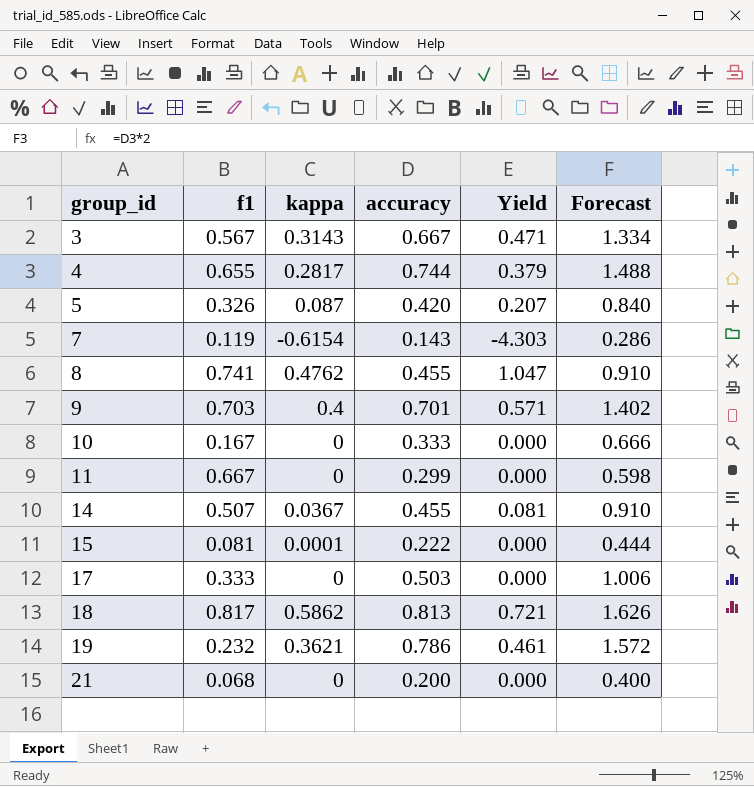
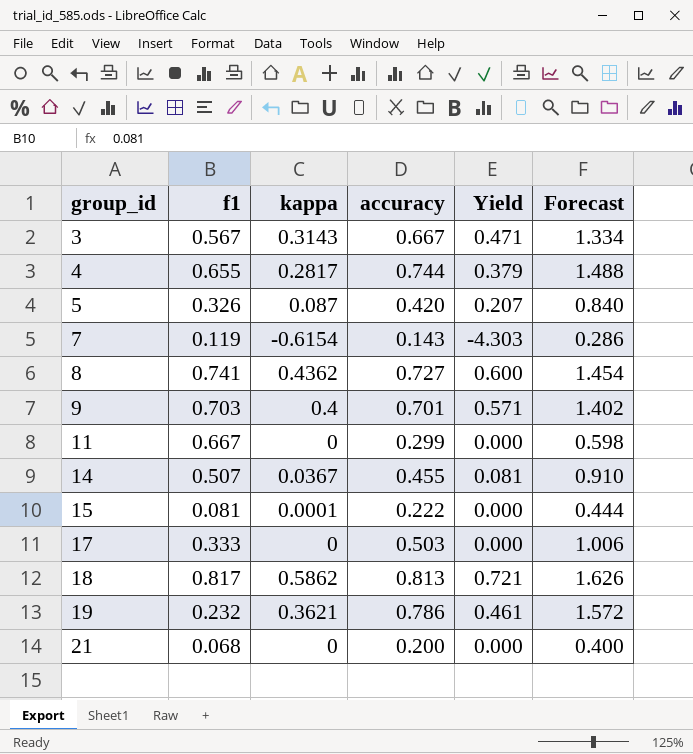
row 10: 0.167 | 0 | 0.333 | 0.000 | 0.666 -> none
8 | kappa: 0.4762 -> 0.4362
8 | accuracy: 0.455 -> 0.727
8 | Yield: 1.047 -> 0.600
8 | Forecast: 0.910 -> 1.454

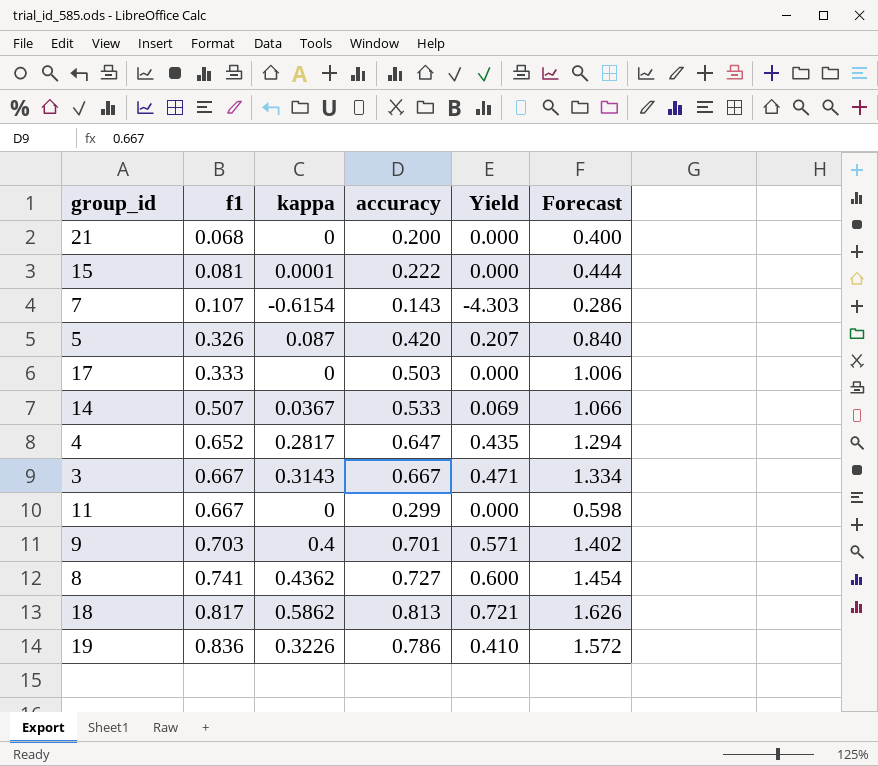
row order: group_id ascending -> f1 ascending
7 | f1: 0.119 -> 0.107
14 | accuracy: 0.455 -> 0.533
14 | Yield: 0.081 -> 0.069
14 | Forecast: 0.910 -> 1.066
4 | f1: 0.655 -> 0.652
4 | accuracy: 0.744 -> 0.647
4 | Yield: 0.379 -> 0.435
4 | Forecast: 1.488 -> 1.294
3 | f1: 0.567 -> 0.667
19 | f1: 0.232 -> 0.836
19 | kappa: 0.3621 -> 0.3226
19 | Yield: 0.461 -> 0.410

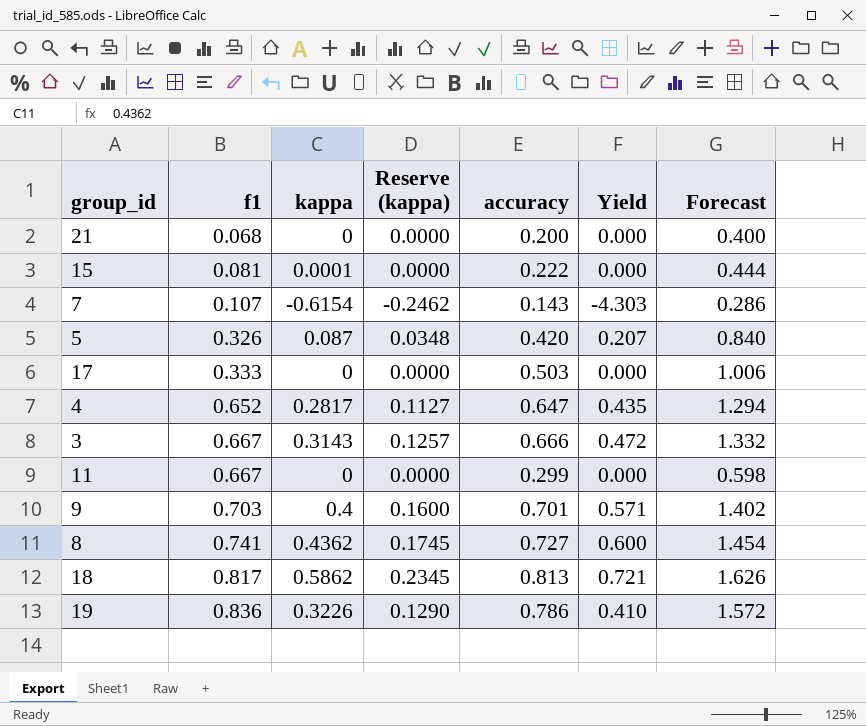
column Reserve (kappa) | formula: none -> [kappa] * 0.4
row 14: 0.507 | 0.0367 | 0.533 | 0.069 | 1.066 -> none
3 | accuracy: 0.667 -> 0.666
3 | Yield: 0.471 -> 0.472
3 | Forecast: 1.334 -> 1.332

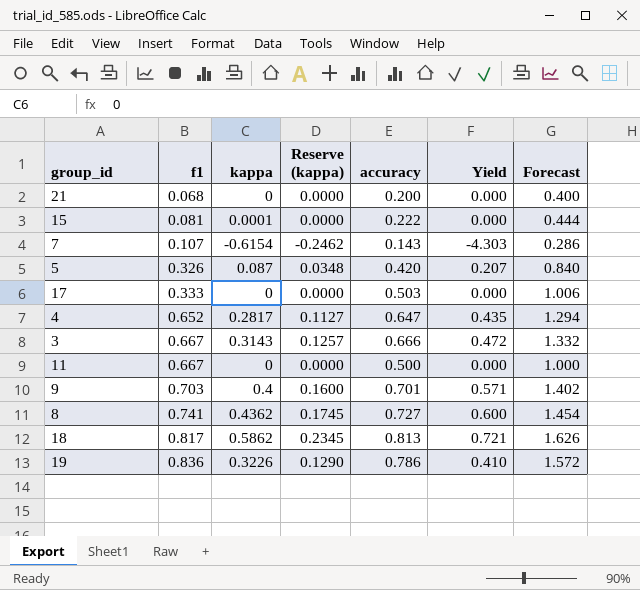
11 | accuracy: 0.299 -> 0.500
11 | Forecast: 0.598 -> 1.000

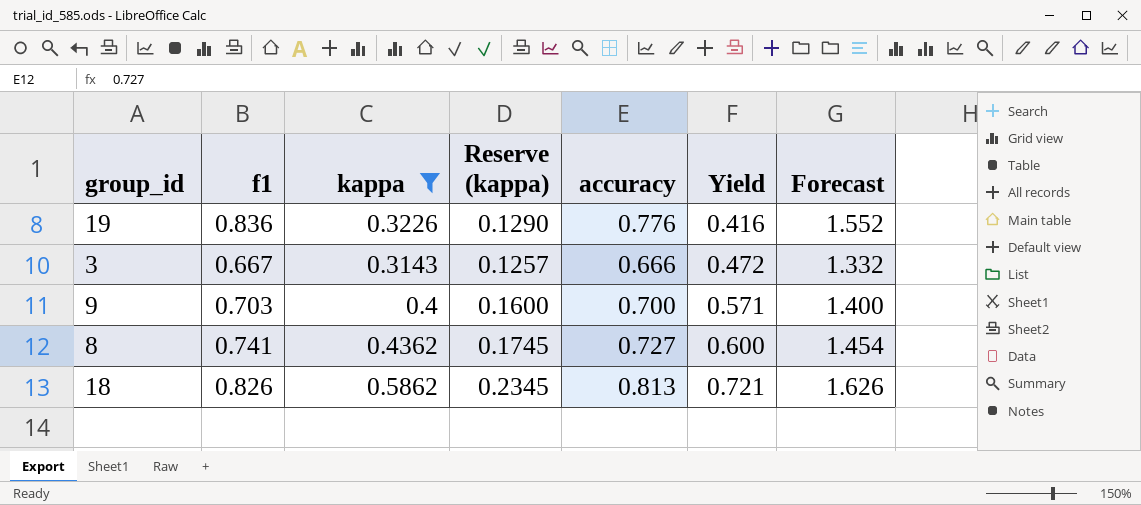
filter: none -> kappa >= 0.3143
row order: f1 ascending -> Yield ascending
19 | accuracy: 0.786 -> 0.776
19 | Yield: 0.410 -> 0.416
19 | Forecast: 1.572 -> 1.552
9 | accuracy: 0.701 -> 0.700
9 | Forecast: 1.402 -> 1.400
18 | f1: 0.817 -> 0.826

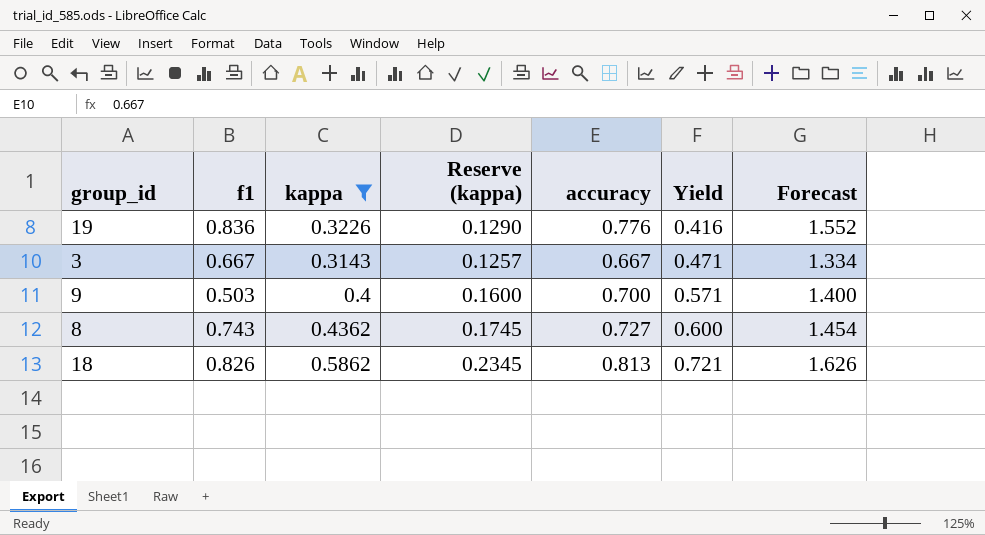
3 | accuracy: 0.666 -> 0.667
3 | Yield: 0.472 -> 0.471
3 | Forecast: 1.332 -> 1.334
9 | f1: 0.703 -> 0.503
8 | f1: 0.741 -> 0.743

